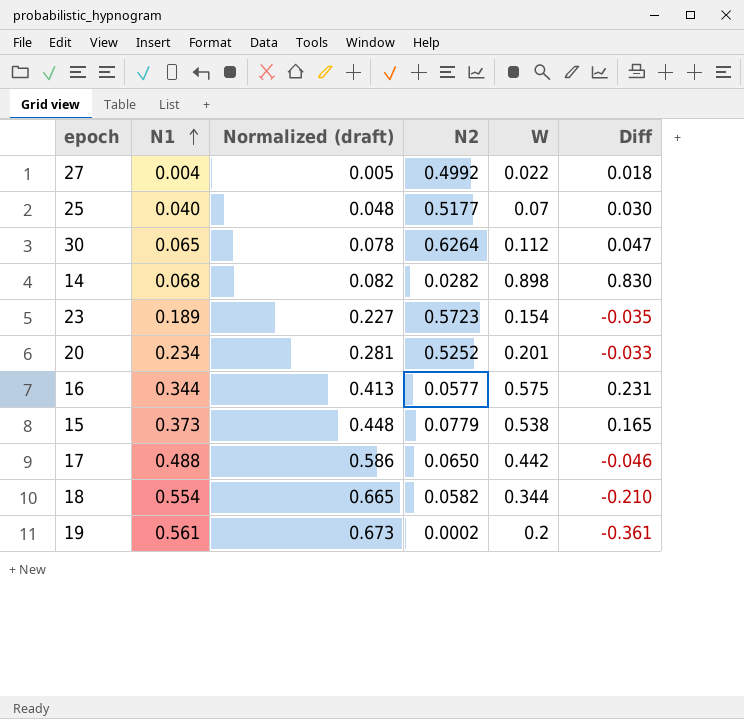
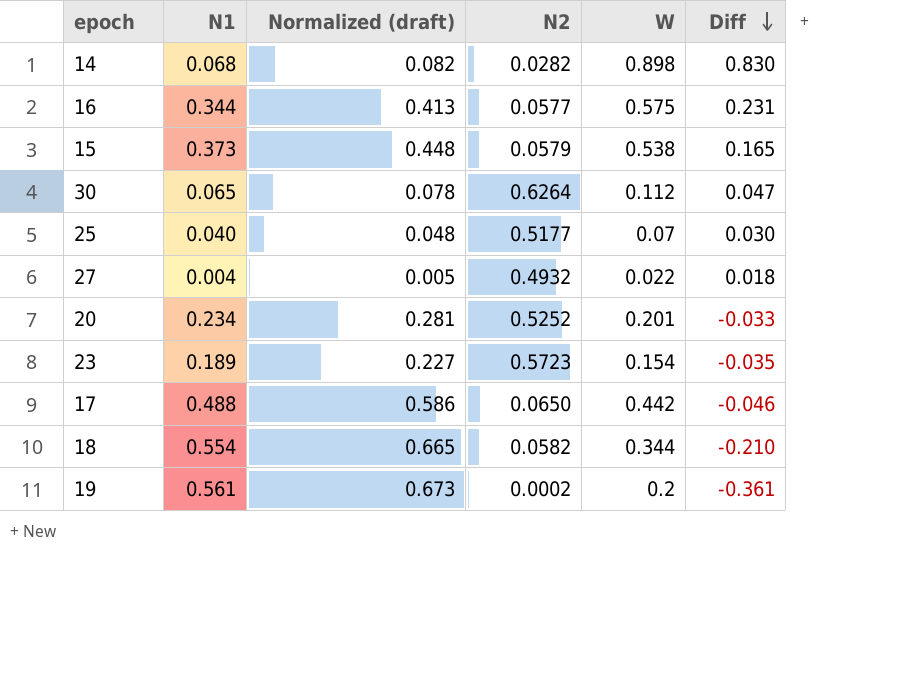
row order: N1 ascending -> Diff descending
15 | N2: 0.0779 -> 0.0579
27 | N2: 0.4992 -> 0.4932

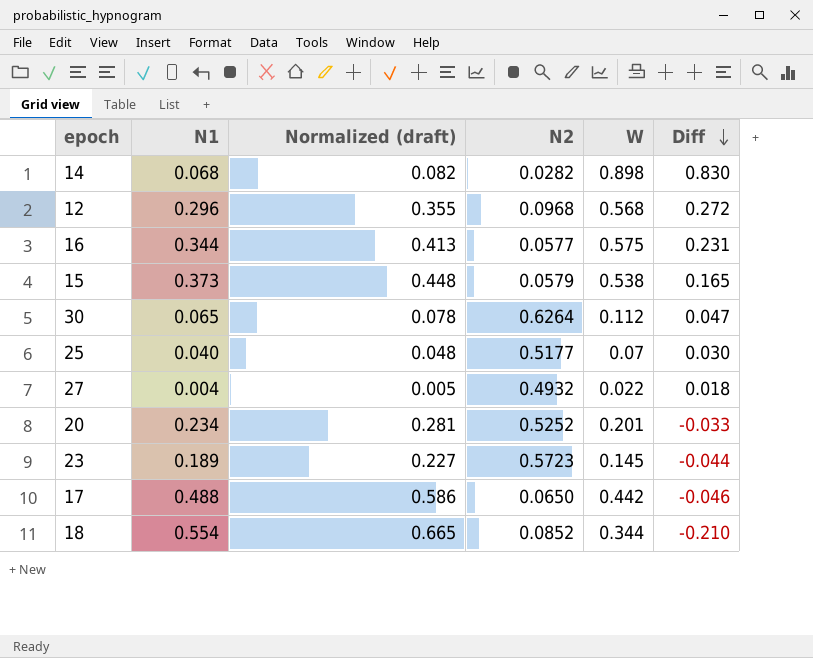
row 19: 0.561 | 0.673 | 0.0002 | 0.2 | -0.361 -> none
row 12: none -> 0.296 | 0.355 | 0.0968 | 0.568 | 0.272
23 | W: 0.154 -> 0.145
23 | Diff: -0.035 -> -0.044
18 | N2: 0.0582 -> 0.0852

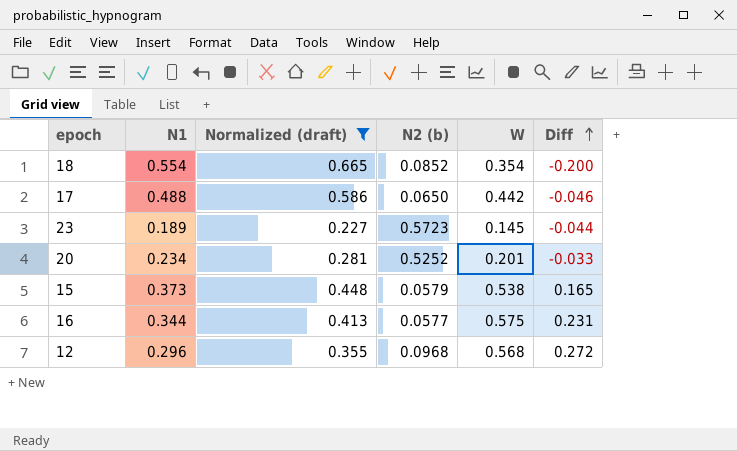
filter: none -> Normalized (draft) >= 0.227
row order: Diff descending -> Diff ascending
column name: N2 -> N2 (b)
18 | W: 0.344 -> 0.354
18 | Diff: -0.210 -> -0.200

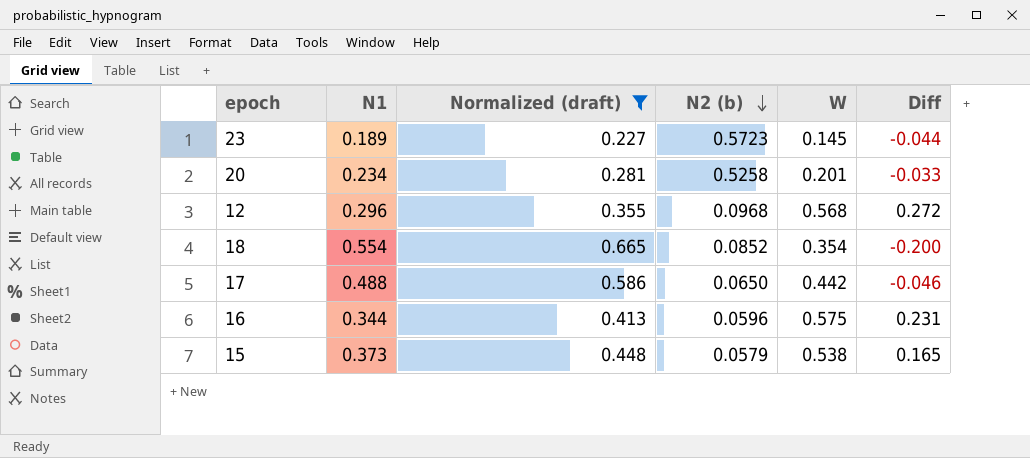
row order: Diff ascending -> N2 (b) descending
20 | N2 (b): 0.5252 -> 0.5258
16 | N2 (b): 0.0577 -> 0.0596

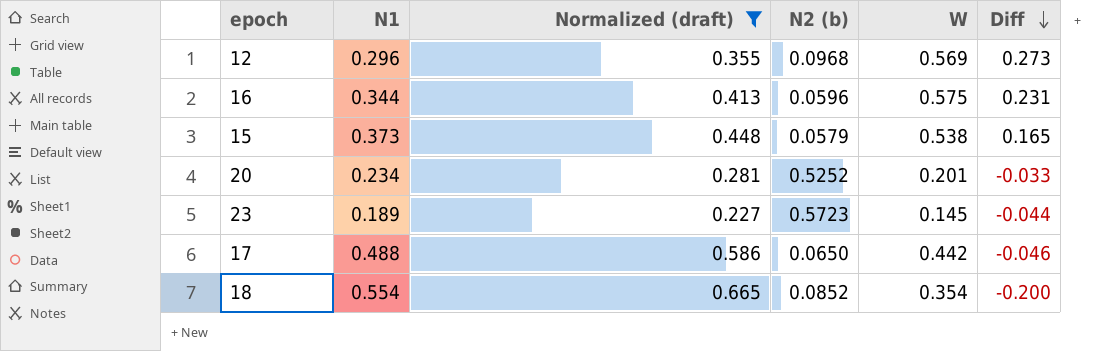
row order: N2 (b) descending -> Diff descending
12 | W: 0.568 -> 0.569
12 | Diff: 0.272 -> 0.273
20 | N2 (b): 0.5258 -> 0.5252

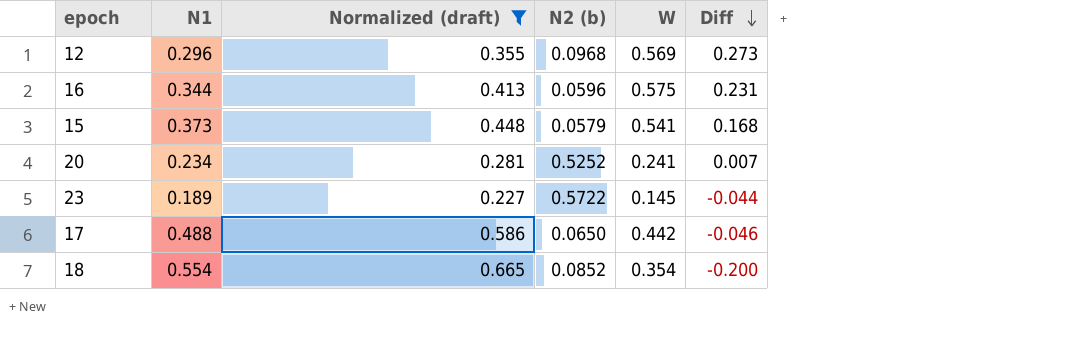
15 | W: 0.538 -> 0.541
15 | Diff: 0.165 -> 0.168
20 | W: 0.201 -> 0.241
20 | Diff: -0.033 -> 0.007
23 | N2 (b): 0.5723 -> 0.5722

